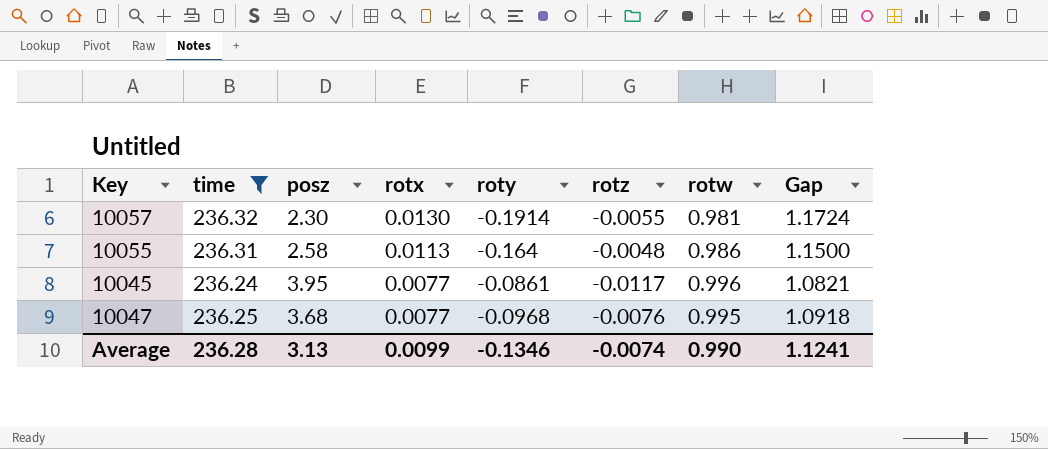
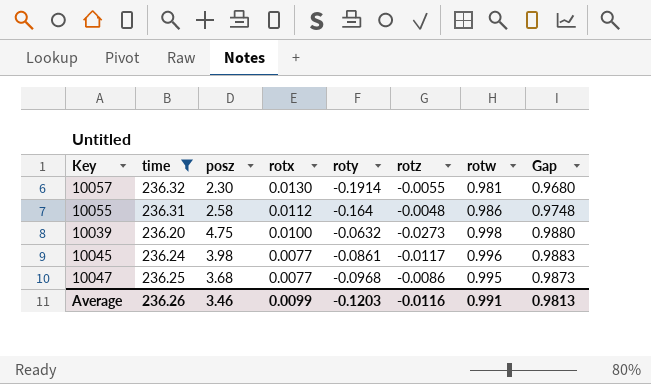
column Gap | formula: [rotw] - [roty] -> [rotw] - [rotx]
10055 | rotx: 0.0113 -> 0.0112
row 10039: none -> 236.20 | 4.75 | 0.0100 | -0.0632 | -0.0273 | 0.998 | 0.9880
10045 | posz: 3.95 -> 3.98
10047 | rotz: -0.0076 -> -0.0086
Average | time: 236.28 -> 236.26
Average | posz: 3.13 -> 3.46
Average | roty: -0.1346 -> -0.1203
Average | rotz: -0.0074 -> -0.0116
Average | rotw: 0.990 -> 0.991
Average | Gap: 1.1241 -> 0.9813

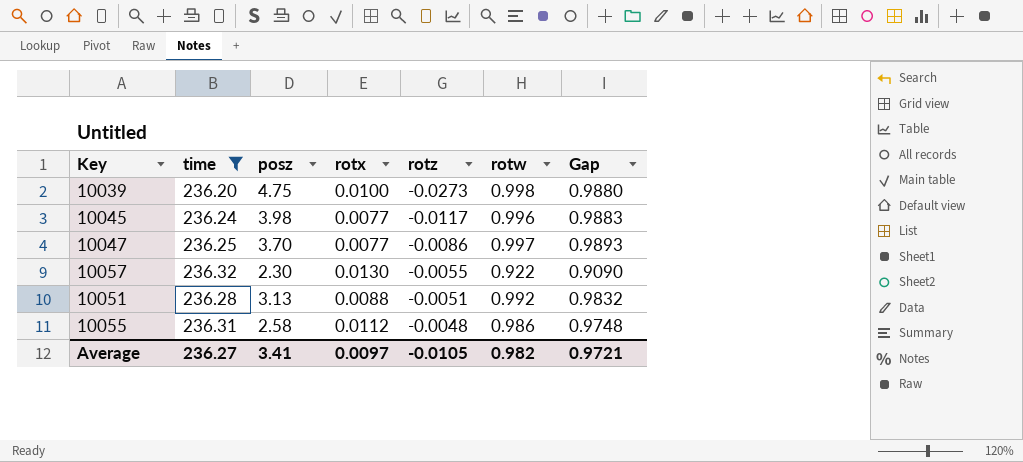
row order: rotx descending -> rotz ascending
column roty | position: 5 -> none
10047 | posz: 3.68 -> 3.70
10047 | rotw: 0.995 -> 0.997
10047 | Gap: 0.9873 -> 0.9893
10057 | rotw: 0.981 -> 0.922
10057 | Gap: 0.9680 -> 0.9090
row 10051: none -> 236.28 | 3.13 | 0.0088 | -0.0051 | 0.992 | 0.9832
Average | time: 236.26 -> 236.27
Average | posz: 3.46 -> 3.41
Average | rotx: 0.0099 -> 0.0097
Average | rotz: -0.0116 -> -0.0105
Average | rotw: 0.991 -> 0.982
Average | Gap: 0.9813 -> 0.9721

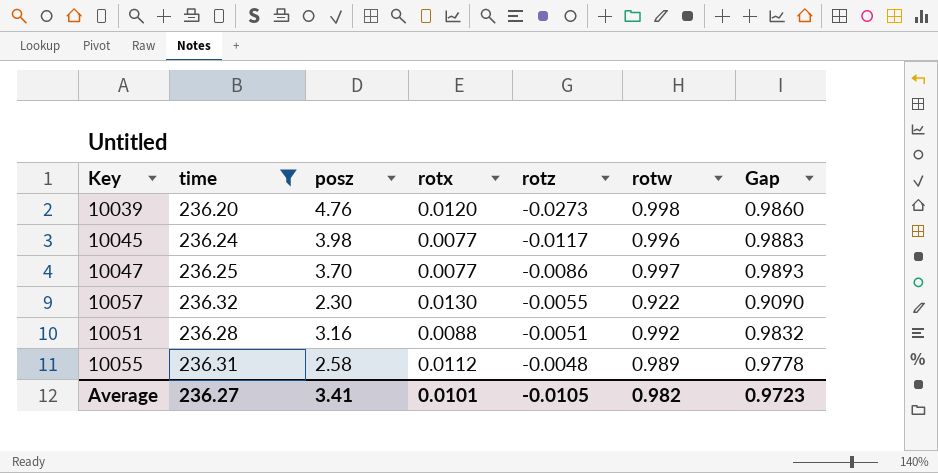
10039 | posz: 4.75 -> 4.76
10039 | rotx: 0.0100 -> 0.0120
10039 | Gap: 0.9880 -> 0.9860
10051 | posz: 3.13 -> 3.16
10055 | rotw: 0.986 -> 0.989
10055 | Gap: 0.9748 -> 0.9778
Average | rotx: 0.0097 -> 0.0101
Average | Gap: 0.9721 -> 0.9723

